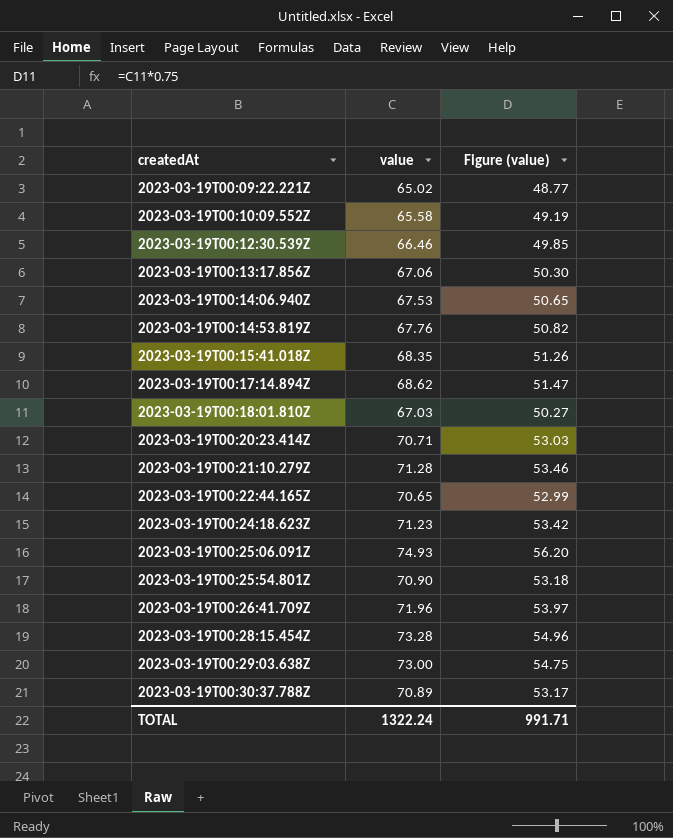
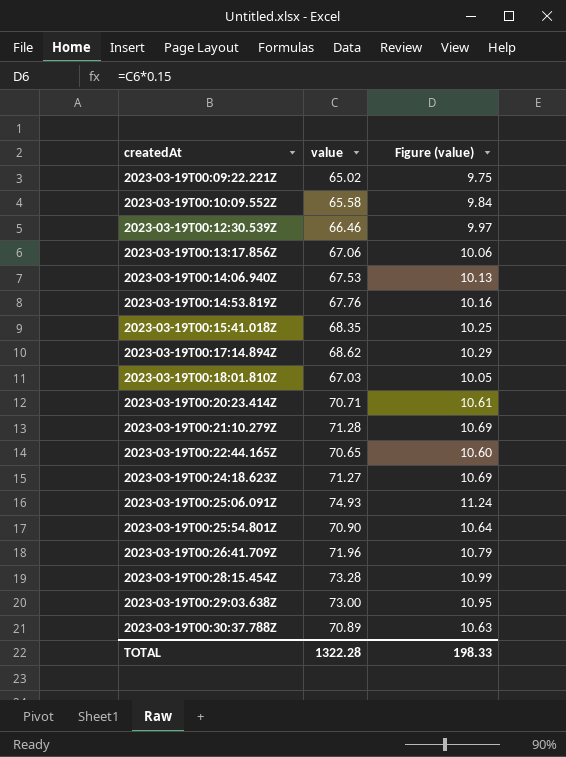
column Figure (value) | formula: [value] * 0.75 -> [value] * 0.15
2023-03-19T00:24:18.623Z | value: 71.23 -> 71.27
TOTAL | value: 1322.24 -> 1322.28
TOTAL | Figure (value): 991.71 -> 198.33

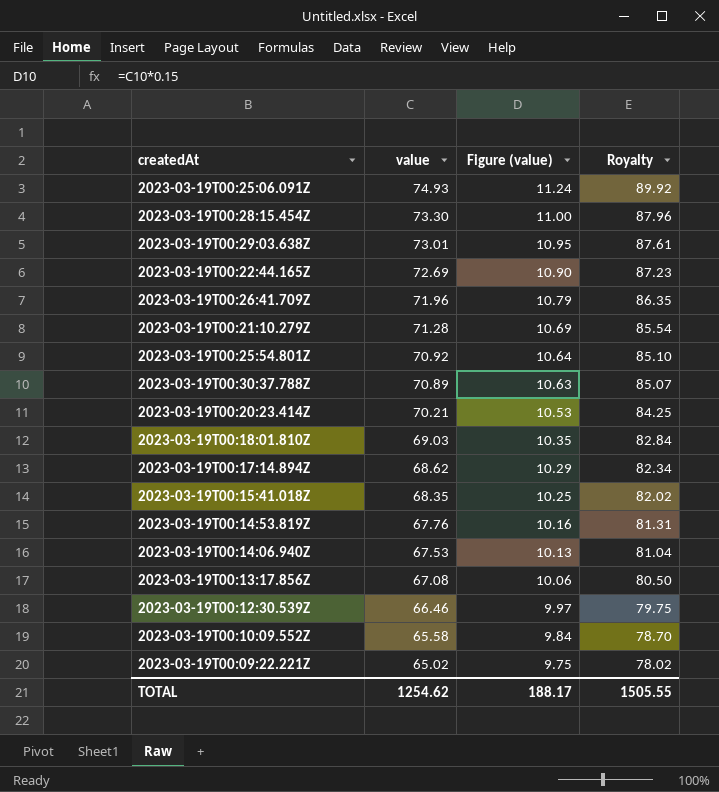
row order: createdAt ascending -> value descending
column Royalty | formula: none -> [value] * 1.2
row 2023-03-19T00:24:18.623Z: 71.27 | 10.69 -> none
2023-03-19T00:28:15.454Z | value: 73.28 -> 73.30
2023-03-19T00:28:15.454Z | Figure (value): 10.99 -> 11.00
2023-03-19T00:29:03.638Z | value: 73.00 -> 73.01
2023-03-19T00:22:44.165Z | value: 70.65 -> 72.69
2023-03-19T00:22:44.165Z | Figure (value): 10.60 -> 10.90
2023-03-19T00:25:54.801Z | value: 70.90 -> 70.92
2023-03-19T00:20:23.414Z | value: 70.71 -> 70.21
2023-03-19T00:20:23.414Z | Figure (value): 10.61 -> 10.53
2023-03-19T00:18:01.810Z | value: 67.03 -> 69.03
2023-03-19T00:18:01.810Z | Figure (value): 10.05 -> 10.35
2023-03-19T00:13:17.856Z | value: 67.06 -> 67.08
TOTAL | value: 1322.28 -> 1254.62
TOTAL | Figure (value): 198.33 -> 188.17

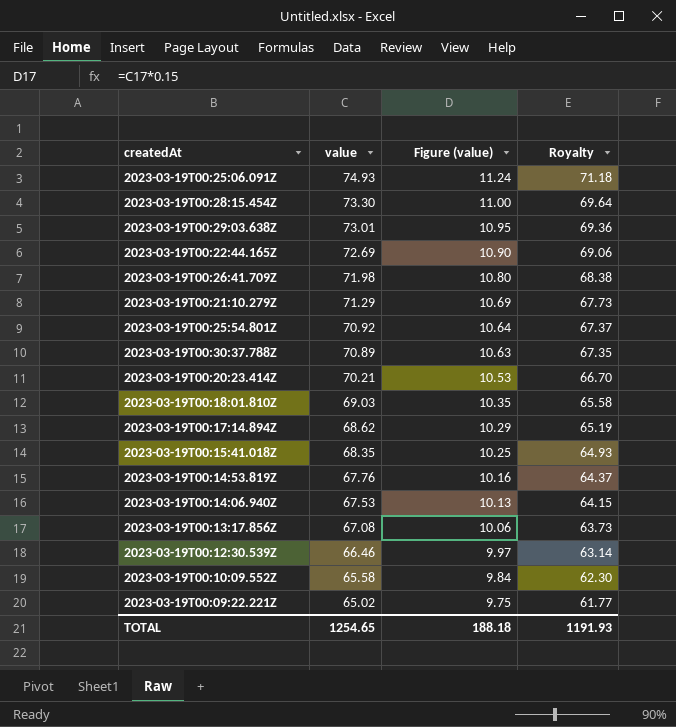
column Royalty | formula: [value] * 1.2 -> [value] * 0.95
2023-03-19T00:26:41.709Z | value: 71.96 -> 71.98
2023-03-19T00:26:41.709Z | Figure (value): 10.79 -> 10.80
2023-03-19T00:21:10.279Z | value: 71.28 -> 71.29
TOTAL | value: 1254.62 -> 1254.65
TOTAL | Figure (value): 188.17 -> 188.18
TOTAL | Royalty: 1505.55 -> 1191.93

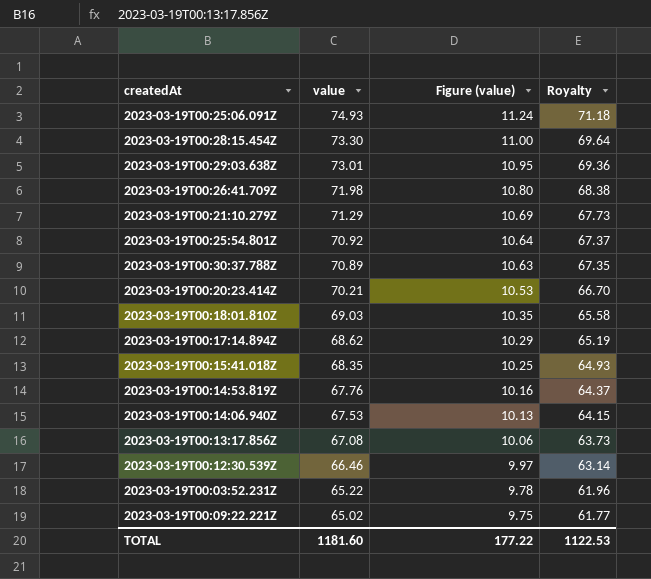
row 2023-03-19T00:22:44.165Z: 72.69 | 10.90 | 69.06 -> none
row 2023-03-19T00:10:09.552Z: 65.58 | 9.84 | 62.30 -> none
row 2023-03-19T00:03:52.231Z: none -> 65.22 | 9.78 | 61.96
TOTAL | value: 1254.65 -> 1181.60
TOTAL | Figure (value): 188.18 -> 177.22
TOTAL | Royalty: 1191.93 -> 1122.53

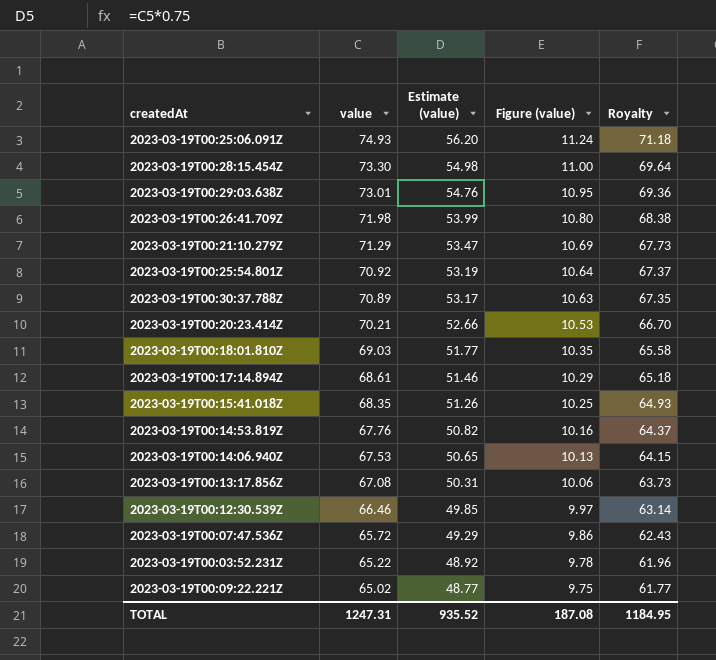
column Estimate (value) | formula: none -> [value] * 0.75
2023-03-19T00:17:14.894Z | value: 68.62 -> 68.61
2023-03-19T00:17:14.894Z | Royalty: 65.19 -> 65.18
row 2023-03-19T00:07:47.536Z: none -> 65.72 | 49.29 | 9.86 | 62.43
TOTAL | value: 1181.60 -> 1247.31
TOTAL | Figure (value): 177.22 -> 187.08
TOTAL | Royalty: 1122.53 -> 1184.95

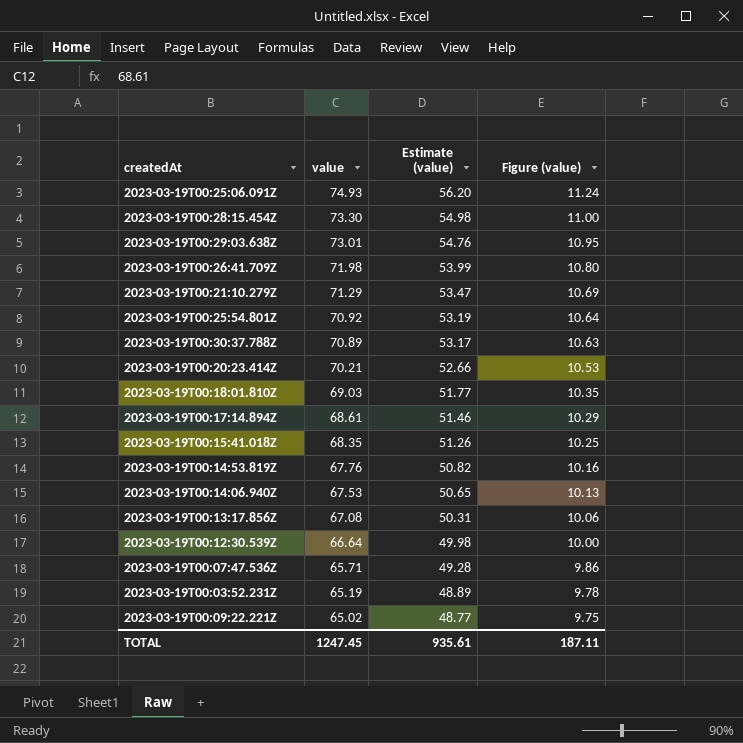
column Royalty | formula: [value] * 0.95 -> none
2023-03-19T00:12:30.539Z | value: 66.46 -> 66.64
2023-03-19T00:12:30.539Z | Estimate (value): 49.85 -> 49.98
2023-03-19T00:12:30.539Z | Figure (value): 9.97 -> 10.00
2023-03-19T00:07:47.536Z | value: 65.72 -> 65.71
2023-03-19T00:07:47.536Z | Estimate (value): 49.29 -> 49.28
2023-03-19T00:03:52.231Z | value: 65.22 -> 65.19
2023-03-19T00:03:52.231Z | Estimate (value): 48.92 -> 48.89
TOTAL | value: 1247.31 -> 1247.45
TOTAL | Estimate (value): 935.52 -> 935.61
TOTAL | Figure (value): 187.08 -> 187.11

